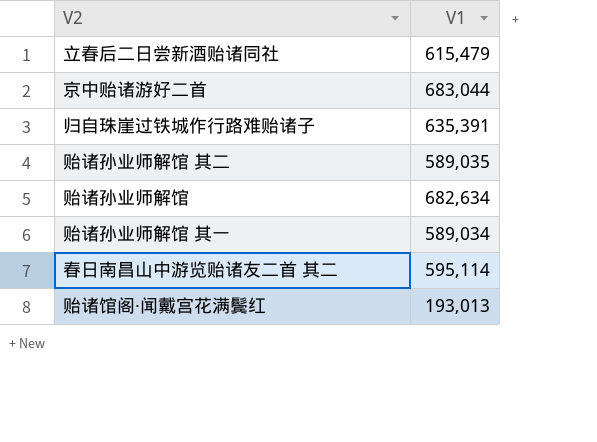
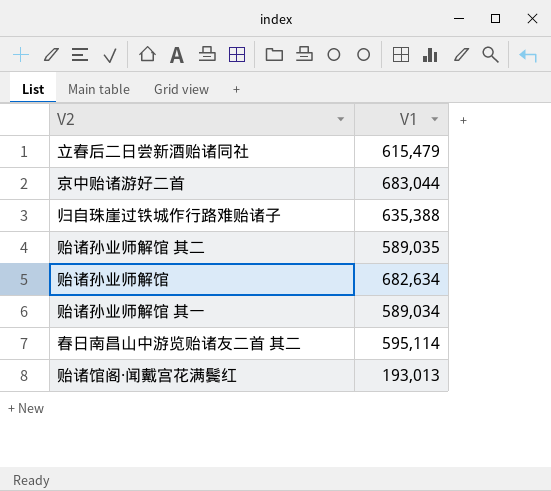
归自珠崖过铁城作行路难贻诸子 | V1: 635,391 -> 635,388

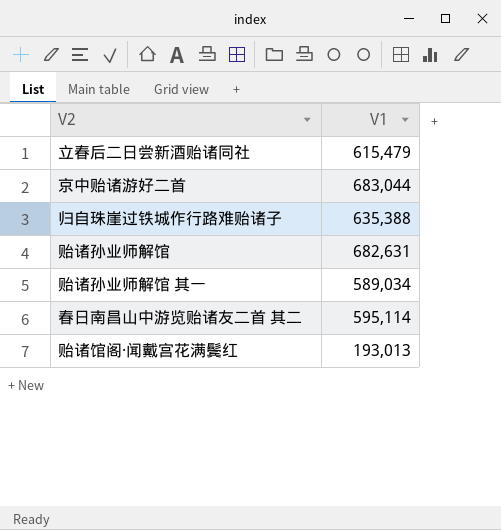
row 贻诸孙业师解馆 其二: 589,035 -> none
贻诸孙业师解馆 | V1: 682,634 -> 682,631

